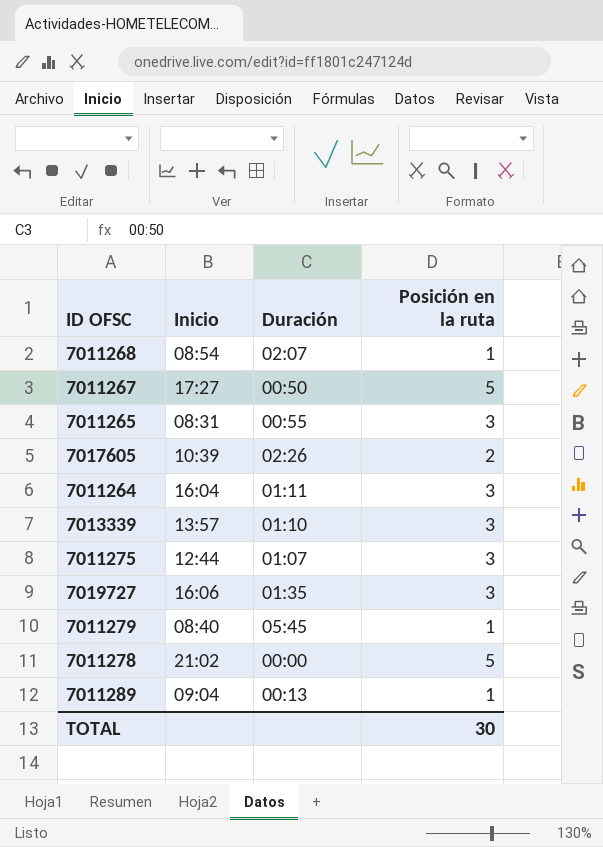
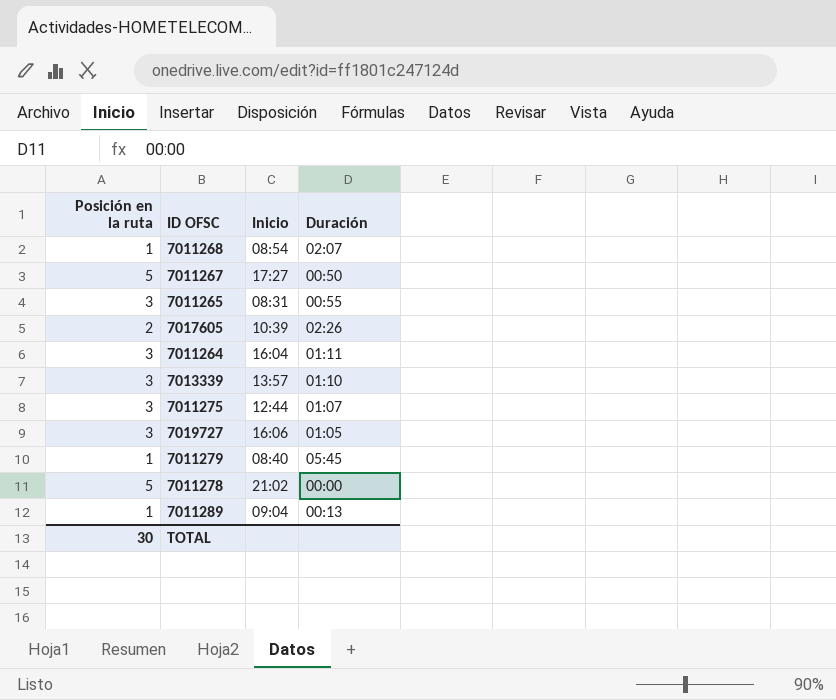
column Posición en la ruta | position: 4 -> 1
7019727 | Duración: 01:35 -> 01:05

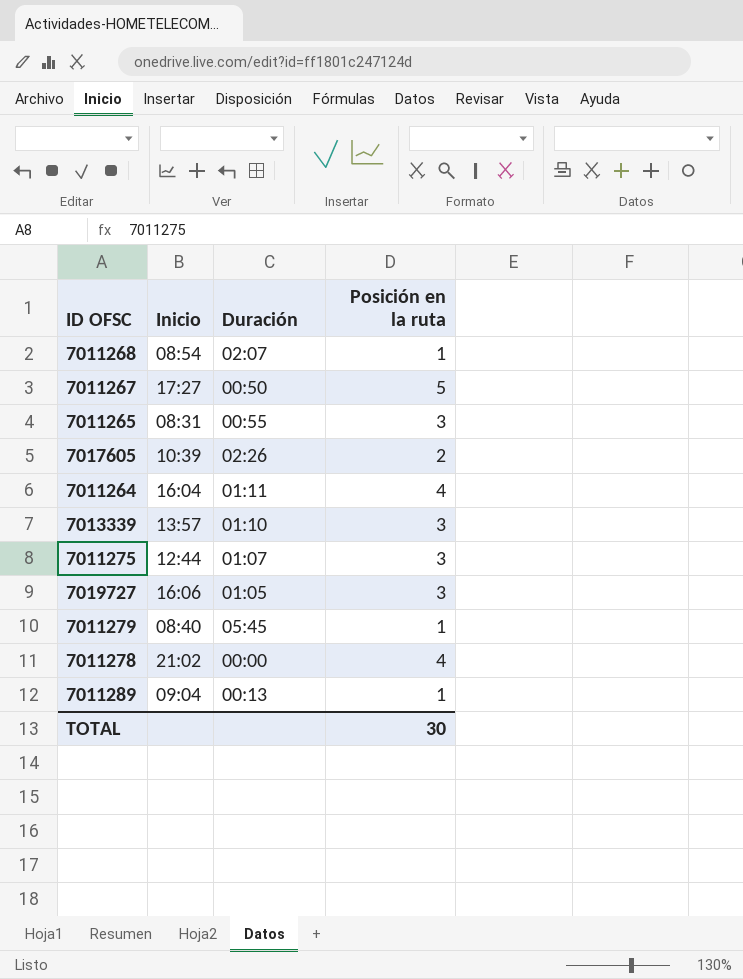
column Posición en la ruta | position: 1 -> 4
7011264 | Posición en la ruta: 3 -> 4
7011278 | Posición en la ruta: 5 -> 4

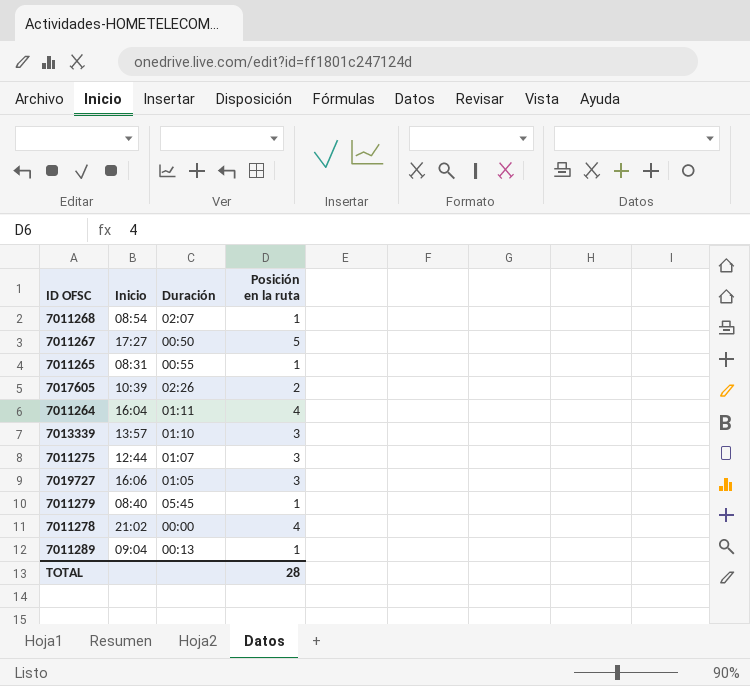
7011265 | Posición en la ruta: 3 -> 1
TOTAL | Posición en la ruta: 30 -> 28

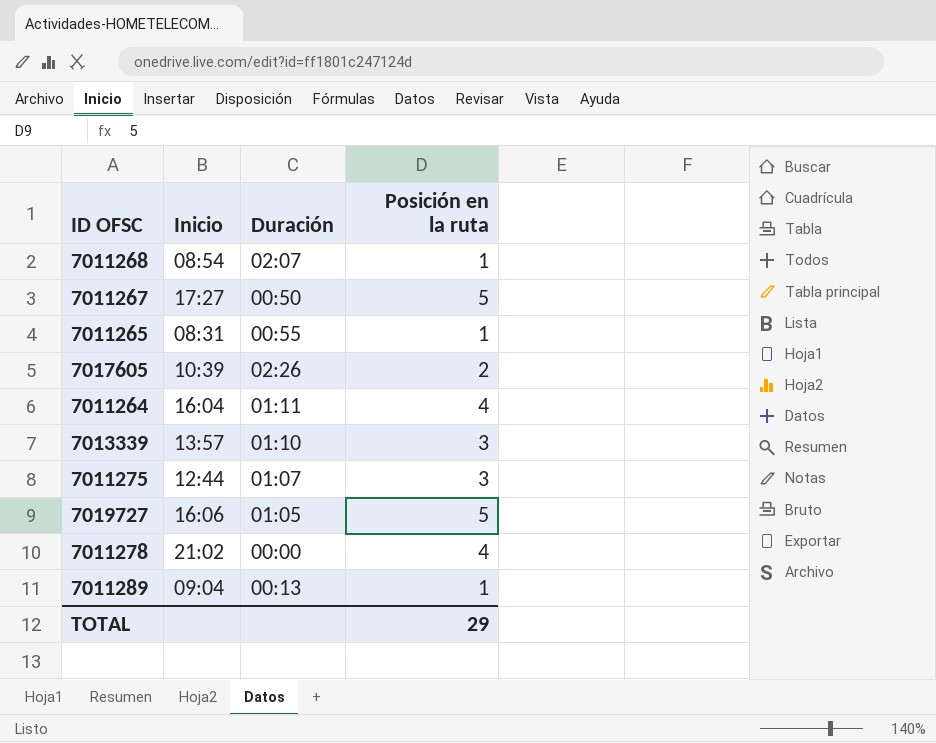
row 7011279: 08:40 | 05:45 | 1 -> none
7019727 | Posición en la ruta: 3 -> 5
TOTAL | Posición en la ruta: 28 -> 29

